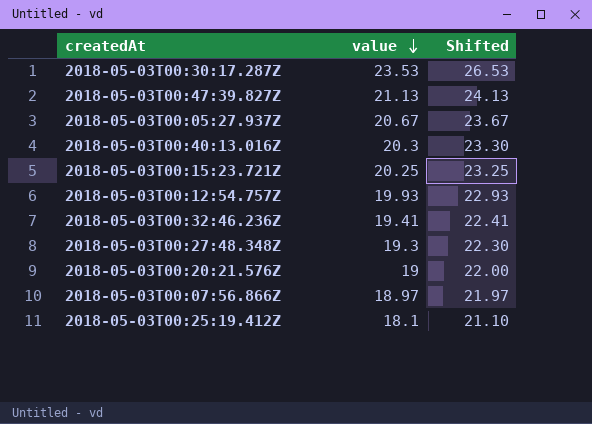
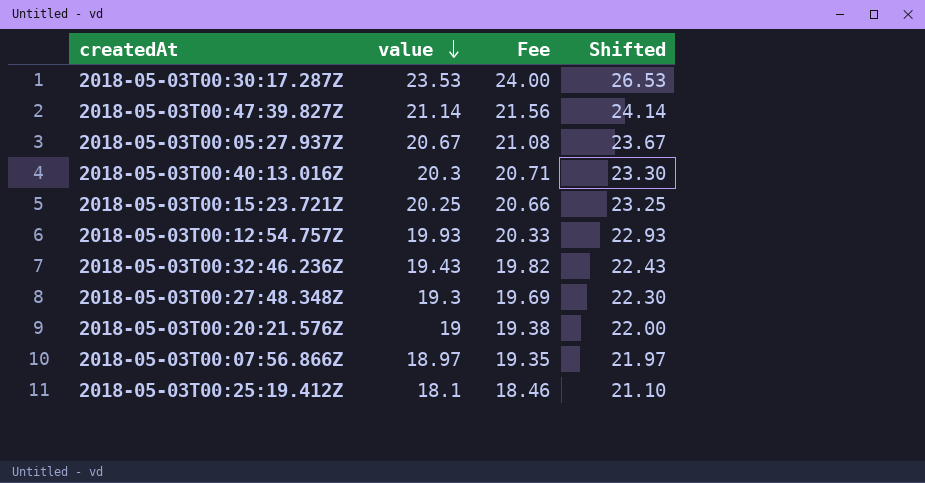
column Fee | formula: none -> [value] * 1.02
2018-05-03T00:47:39.827Z | value: 21.13 -> 21.14
2018-05-03T00:47:39.827Z | Shifted: 24.13 -> 24.14
2018-05-03T00:32:46.236Z | value: 19.41 -> 19.43
2018-05-03T00:32:46.236Z | Shifted: 22.41 -> 22.43

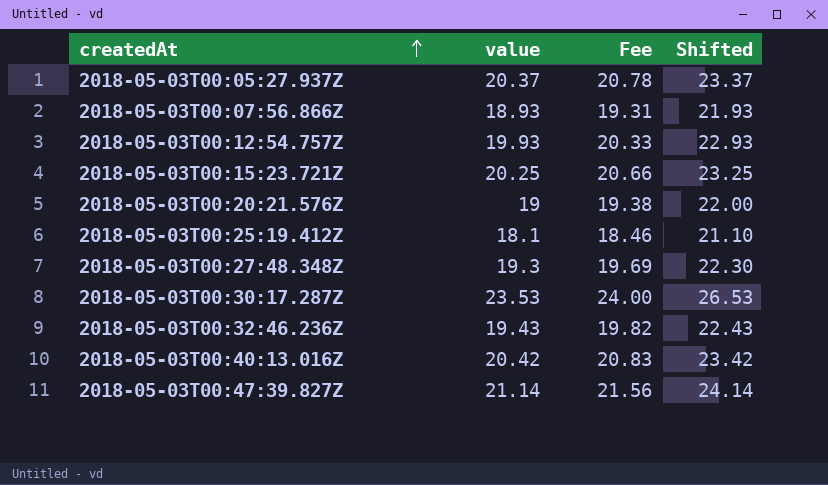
row order: value descending -> createdAt ascending
2018-05-03T00:05:27.937Z | value: 20.67 -> 20.37
2018-05-03T00:05:27.937Z | Fee: 21.08 -> 20.78
2018-05-03T00:05:27.937Z | Shifted: 23.67 -> 23.37
2018-05-03T00:07:56.866Z | value: 18.97 -> 18.93
2018-05-03T00:07:56.866Z | Fee: 19.35 -> 19.31
2018-05-03T00:07:56.866Z | Shifted: 21.97 -> 21.93
2018-05-03T00:40:13.016Z | value: 20.3 -> 20.42
2018-05-03T00:40:13.016Z | Fee: 20.71 -> 20.83
2018-05-03T00:40:13.016Z | Shifted: 23.30 -> 23.42

